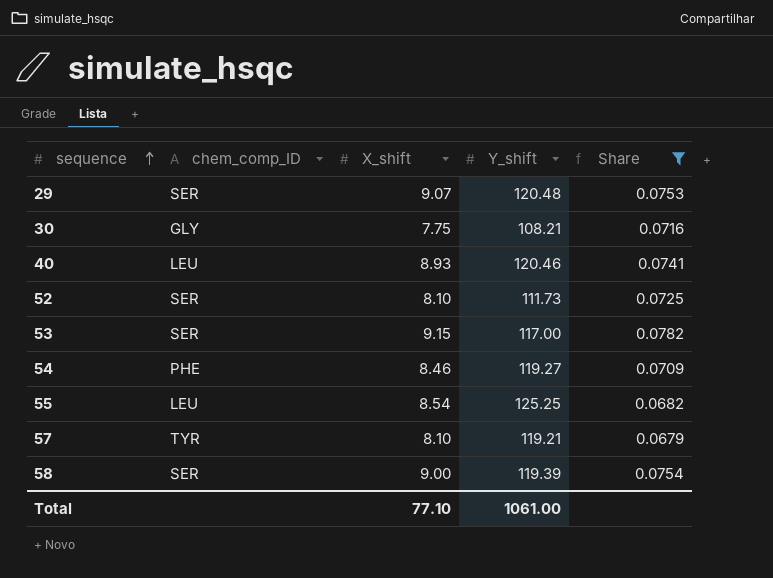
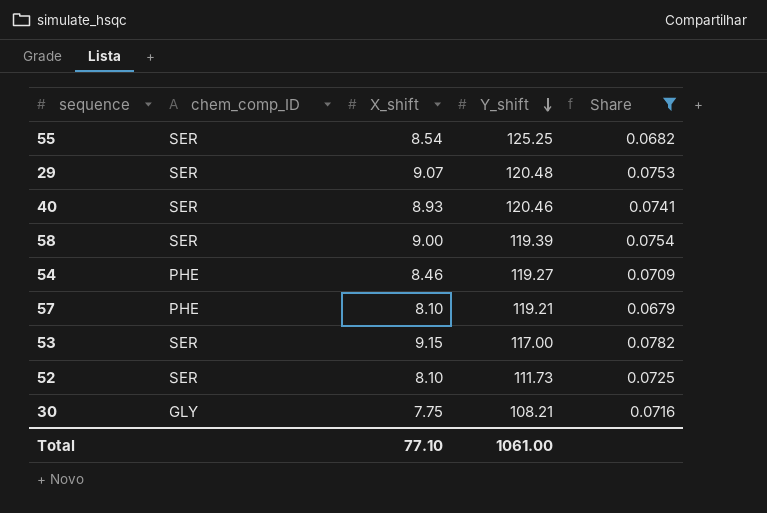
row order: sequence ascending -> Y_shift descending
55 | chem_comp_ID: LEU -> SER
40 | chem_comp_ID: LEU -> SER
57 | chem_comp_ID: TYR -> PHE

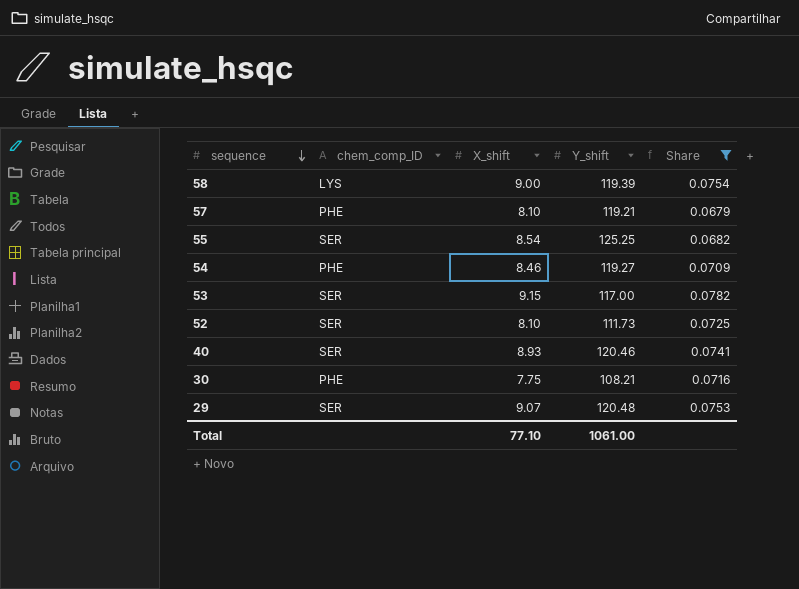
row order: Y_shift descending -> sequence descending
58 | chem_comp_ID: SER -> LYS
30 | chem_comp_ID: GLY -> PHE

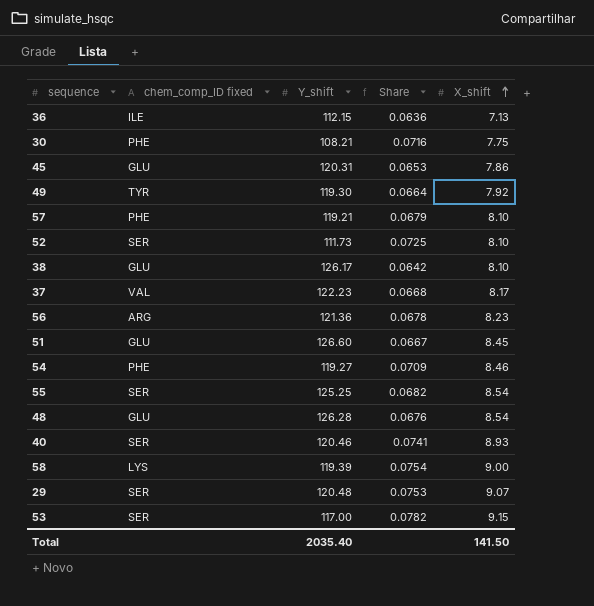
filter: Share >= 0.0679 -> none
row order: sequence descending -> X_shift ascending
column name: chem_comp_ID -> chem_comp_ID fixed
column X_shift | position: 3 -> 5
Total | Y_shift: 1061.00 -> 2035.40
Total | X_shift: 77.10 -> 141.50

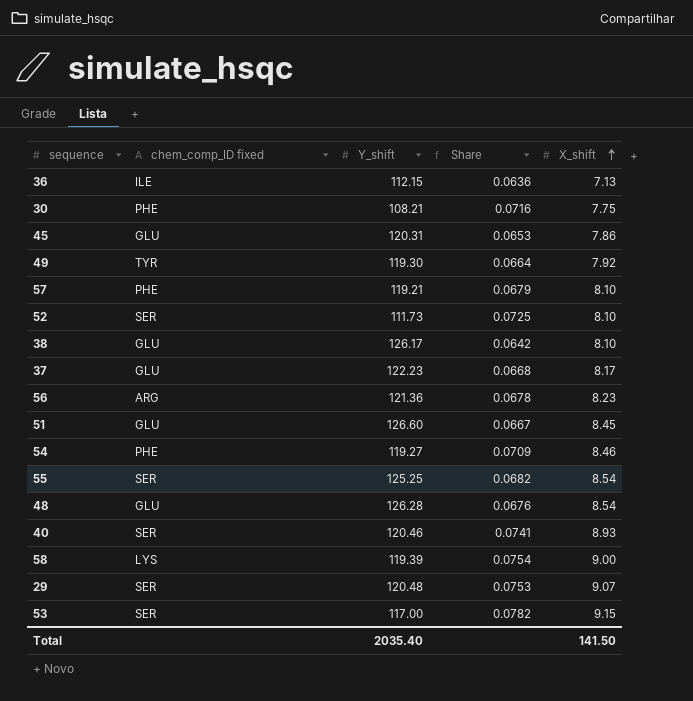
37 | chem_comp_ID fixed: VAL -> GLU

